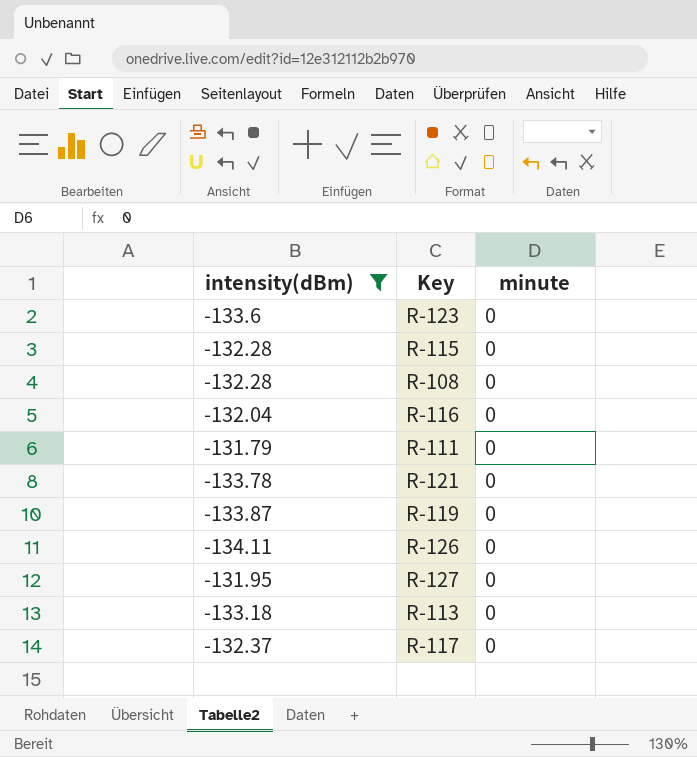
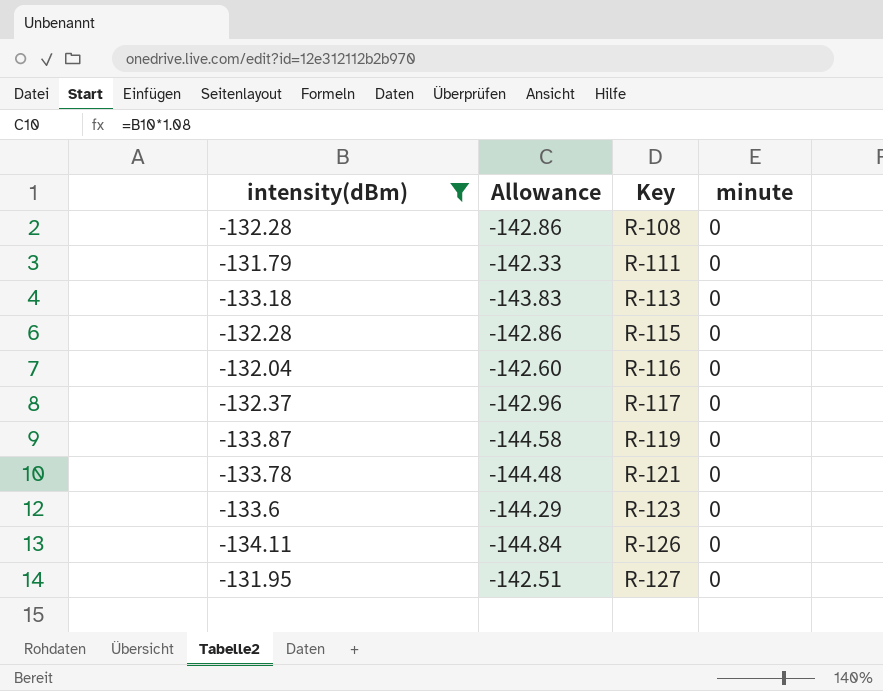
row order: none -> Key ascending
column Allowance | formula: none -> [intensity(dBm)] * 1.08

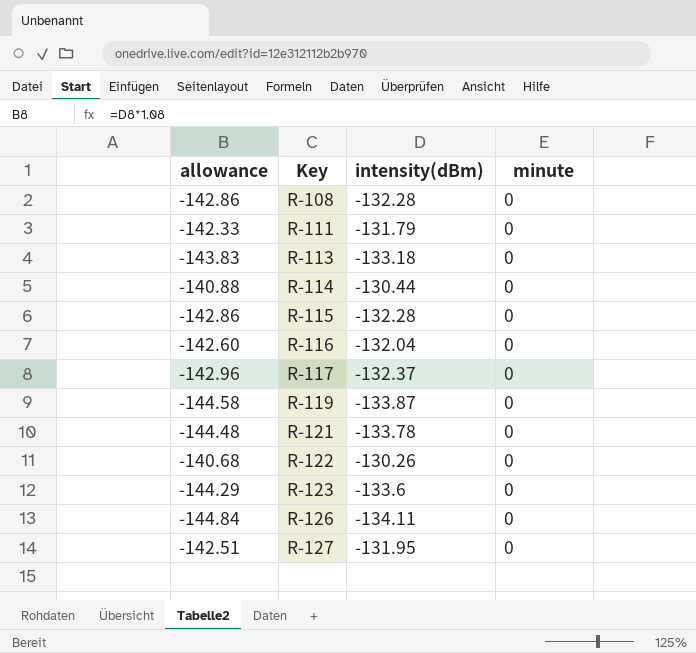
filter: intensity(dBm) <= -131.79 -> none
column name: Allowance -> allowance
column intensity(dBm) | position: 1 -> 3

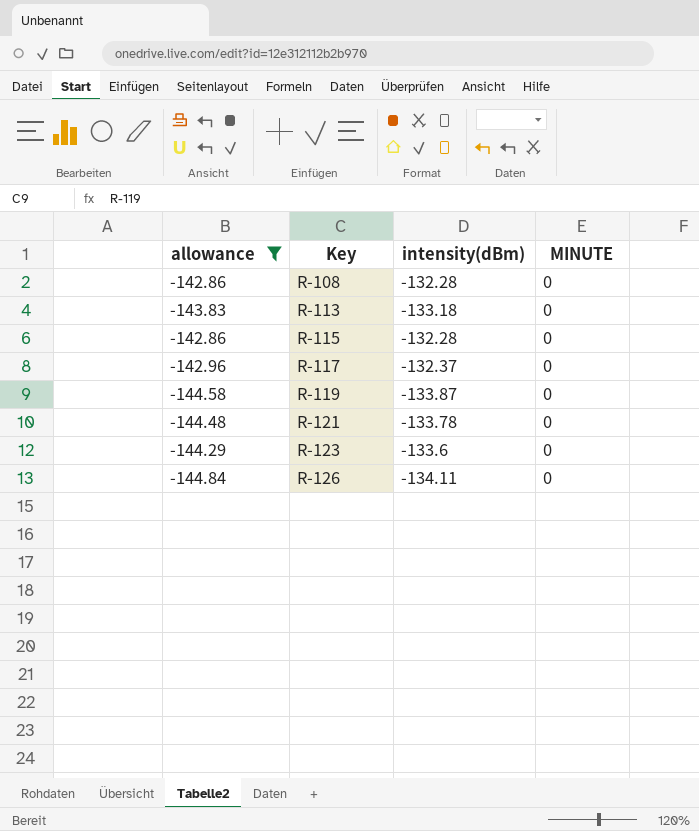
filter: none -> allowance <= -142.86
column name: minute -> MINUTE

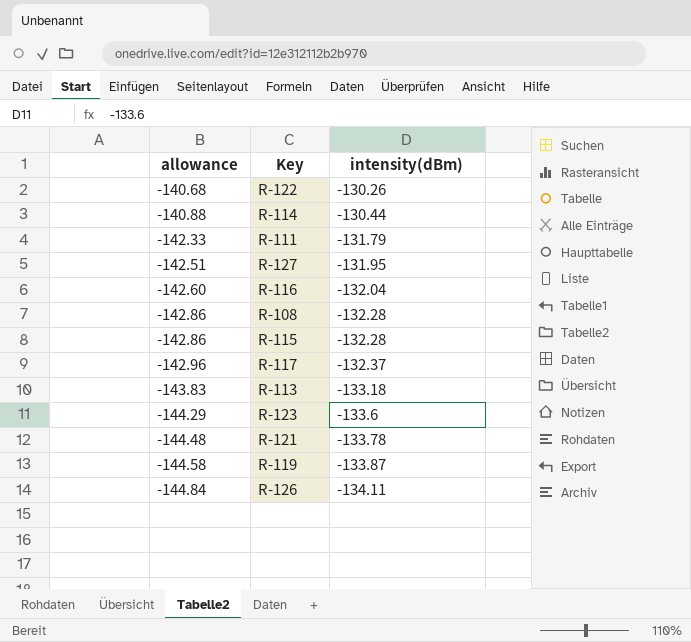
filter: allowance <= -142.86 -> none
row order: Key ascending -> allowance descending
column MINUTE | position: 4 -> none

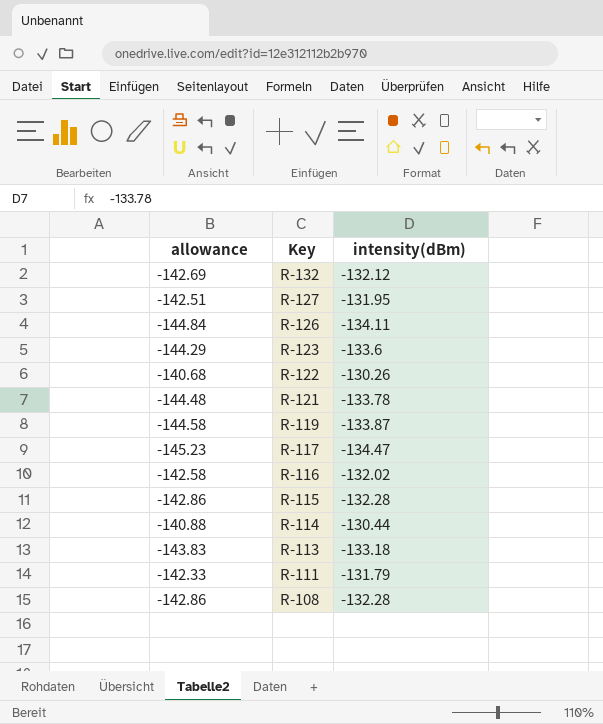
row order: allowance descending -> Key descending
row R-132: none -> -142.69 | -132.12
R-117 | allowance: -142.96 -> -145.23
R-117 | intensity(dBm): -132.37 -> -134.47
R-116 | allowance: -142.60 -> -142.58
R-116 | intensity(dBm): -132.04 -> -132.02

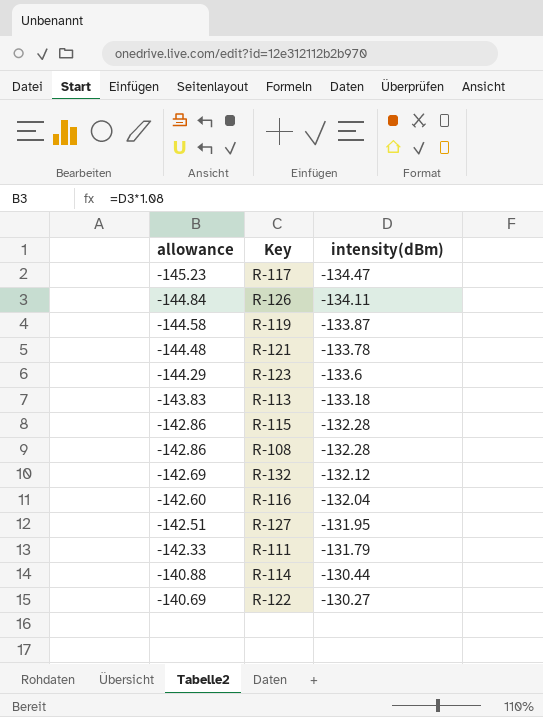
row order: Key descending -> allowance ascending
R-116 | allowance: -142.58 -> -142.60
R-116 | intensity(dBm): -132.02 -> -132.04
R-122 | allowance: -140.68 -> -140.69
R-122 | intensity(dBm): -130.26 -> -130.27

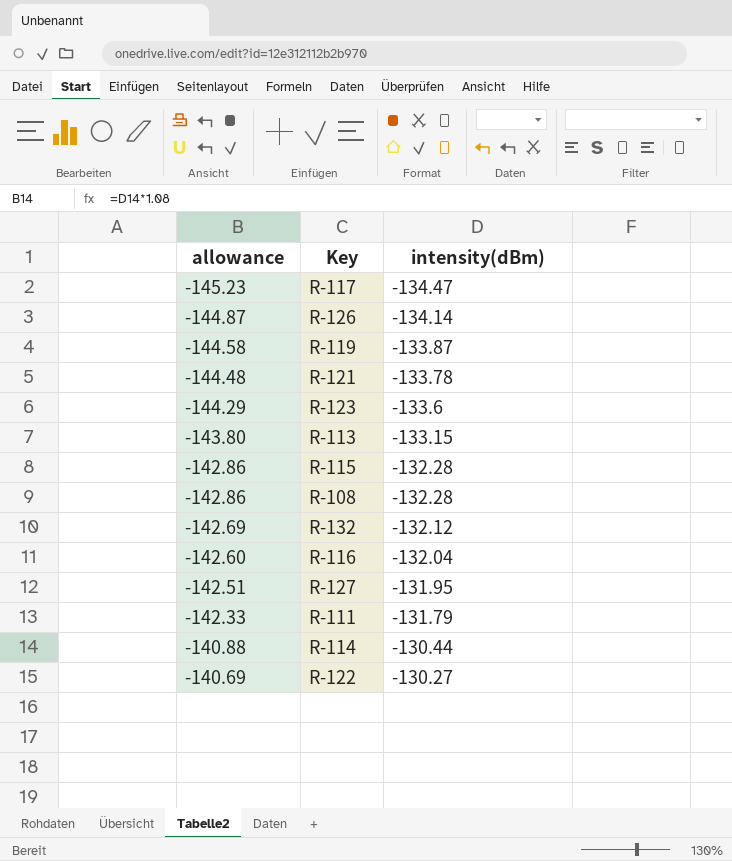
R-126 | allowance: -144.84 -> -144.87
R-126 | intensity(dBm): -134.11 -> -134.14
R-113 | allowance: -143.83 -> -143.80
R-113 | intensity(dBm): -133.18 -> -133.15

